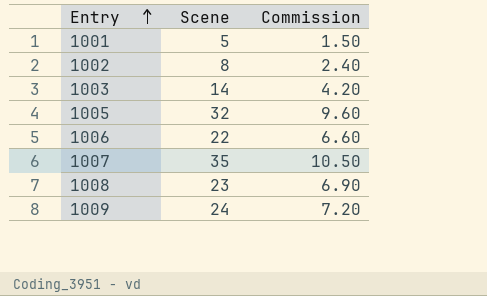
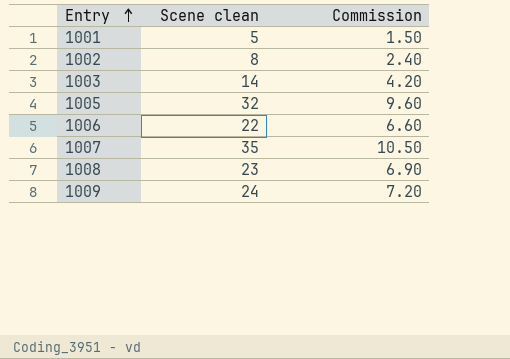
column name: Scene -> Scene clean

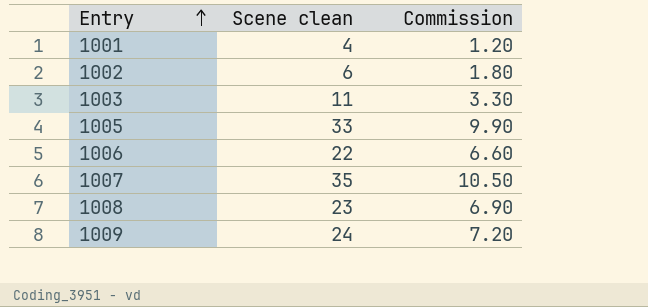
1001 | Scene clean: 5 -> 4
1001 | Commission: 1.50 -> 1.20
1002 | Scene clean: 8 -> 6
1002 | Commission: 2.40 -> 1.80
1003 | Scene clean: 14 -> 11
1003 | Commission: 4.20 -> 3.30
1005 | Scene clean: 32 -> 33
1005 | Commission: 9.60 -> 9.90

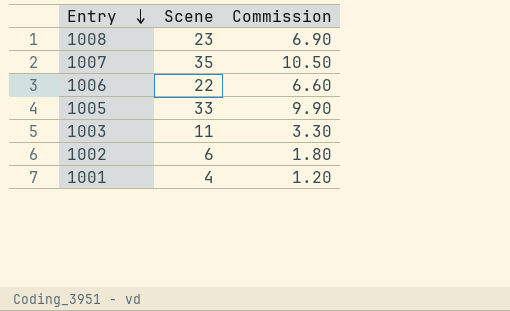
row order: Entry ascending -> Entry descending
column name: Scene clean -> Scene
row 1009: 24 | 7.20 -> none

